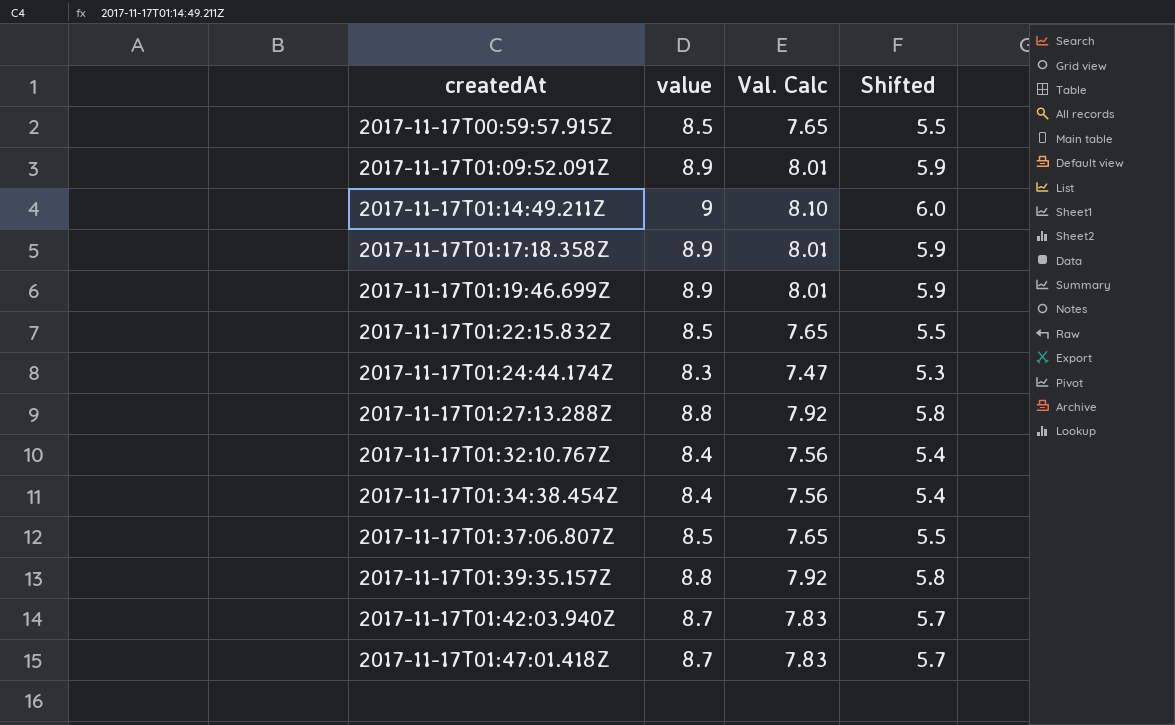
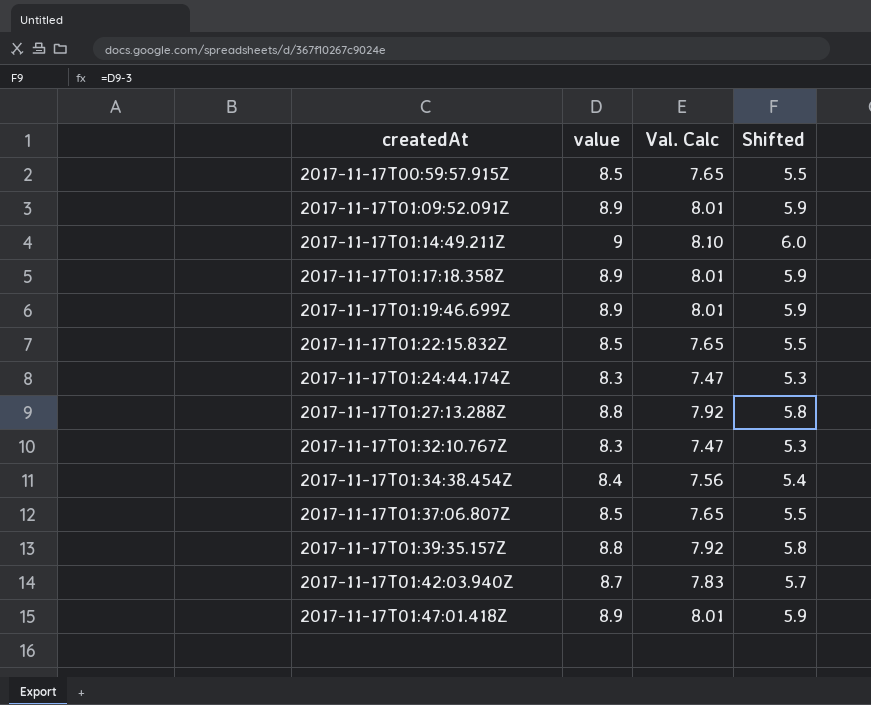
2017-11-17T01:32:10.767Z | value: 8.4 -> 8.3
2017-11-17T01:32:10.767Z | Val. Calc: 7.56 -> 7.47
2017-11-17T01:32:10.767Z | Shifted: 5.4 -> 5.3
2017-11-17T01:47:01.418Z | value: 8.7 -> 8.9
2017-11-17T01:47:01.418Z | Val. Calc: 7.83 -> 8.01
2017-11-17T01:47:01.418Z | Shifted: 5.7 -> 5.9

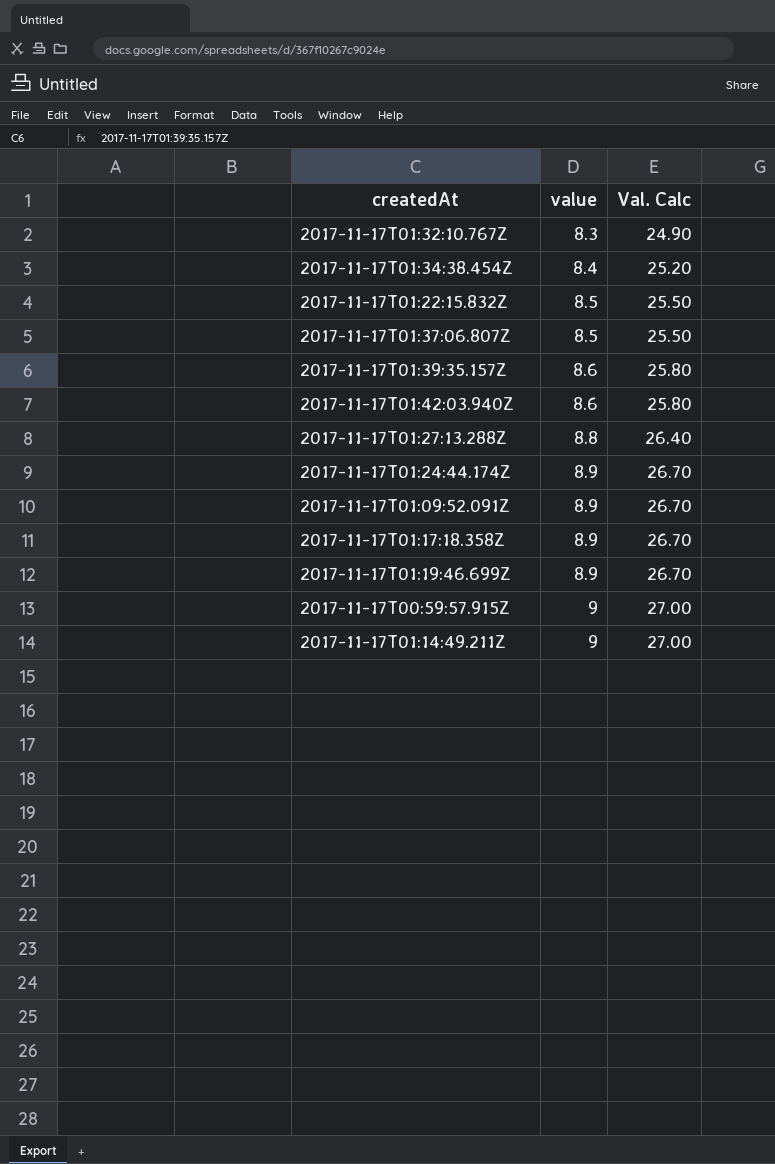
row order: createdAt ascending -> value ascending
column Shifted | formula: [value] - 3 -> none
column Val. Calc | formula: [value] * 0.9 -> [value] * 3
row 2017-11-17T01:47:01.418Z: 8.9 | 8.01 | 5.9 -> none
2017-11-17T01:39:35.157Z | value: 8.8 -> 8.6
2017-11-17T01:42:03.940Z | value: 8.7 -> 8.6
2017-11-17T01:24:44.174Z | value: 8.3 -> 8.9
2017-11-17T00:59:57.915Z | value: 8.5 -> 9

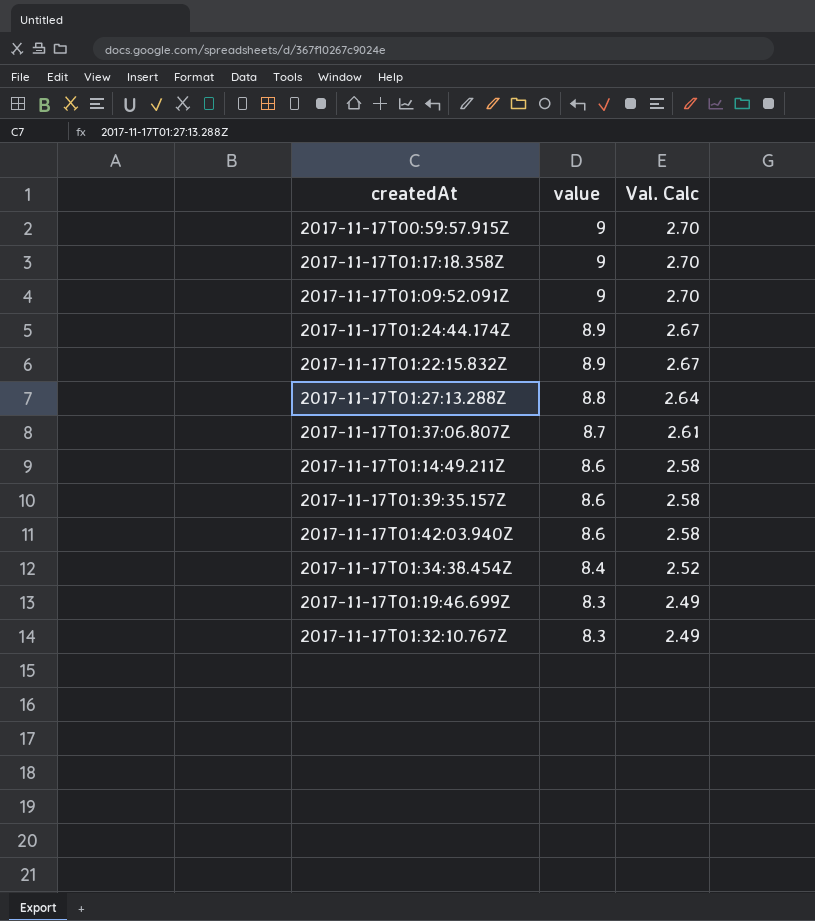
row order: value ascending -> value descending
column Val. Calc | formula: [value] * 3 -> [value] * 0.3
2017-11-17T01:17:18.358Z | value: 8.9 -> 9
2017-11-17T01:09:52.091Z | value: 8.9 -> 9
2017-11-17T01:22:15.832Z | value: 8.5 -> 8.9
2017-11-17T01:37:06.807Z | value: 8.5 -> 8.7
2017-11-17T01:14:49.211Z | value: 9 -> 8.6
2017-11-17T01:19:46.699Z | value: 8.9 -> 8.3

